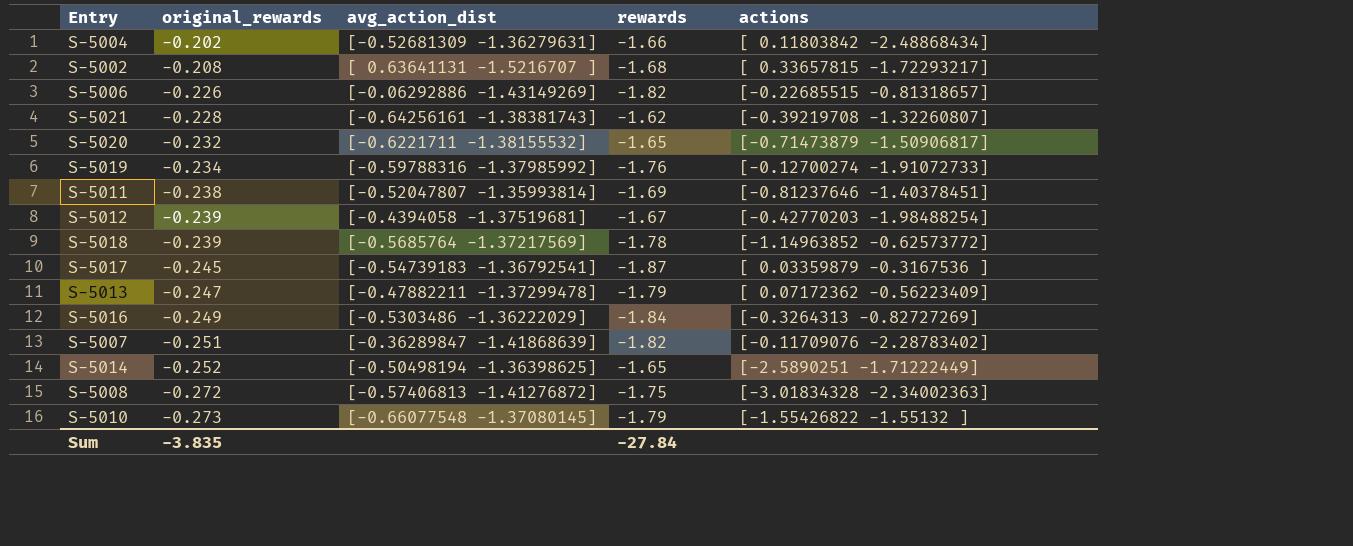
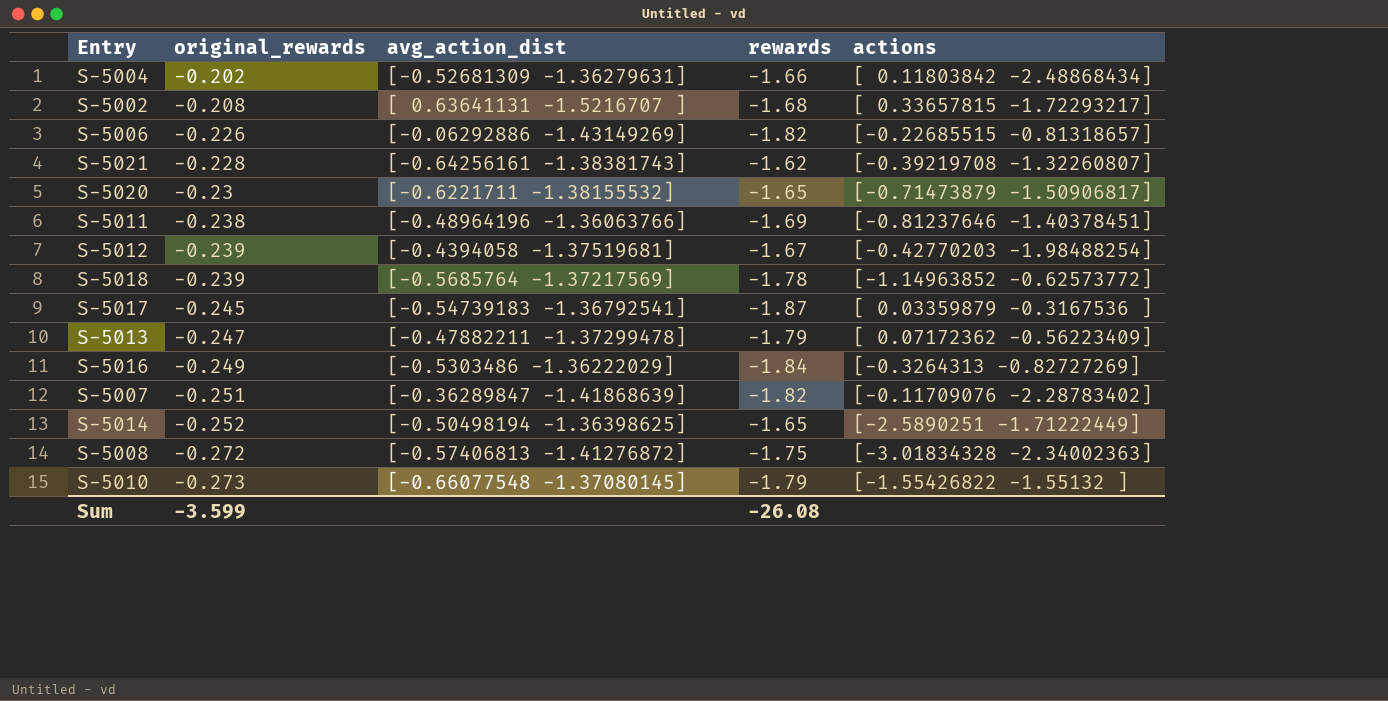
row S-5019: -0.234 | [-0.59788316 -1.37985992] | -1.76 | [-0.12700274 -1.91072733] -> none
S-5020 | original_rewards: -0.232 -> -0.23
S-5011 | avg_action_dist: [-0.52047807 -1.35993814] -> [-0.48964196 -1.36063766]
Sum | original_rewards: -3.835 -> -3.599
Sum | rewards: -27.84 -> -26.08

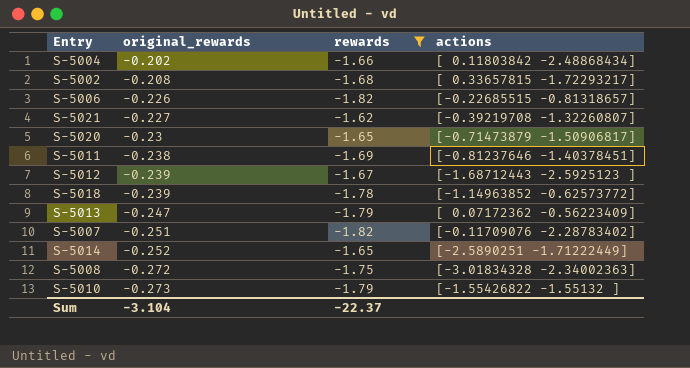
filter: none -> rewards >= -1.82
column avg_action_dist | position: 3 -> none
S-5021 | original_rewards: -0.228 -> -0.227
S-5012 | actions: [-0.42770203 -1.98488254] -> [-1.68712443 -2.5925123 ]
Sum | original_rewards: -3.599 -> -3.104
Sum | rewards: -26.08 -> -22.37

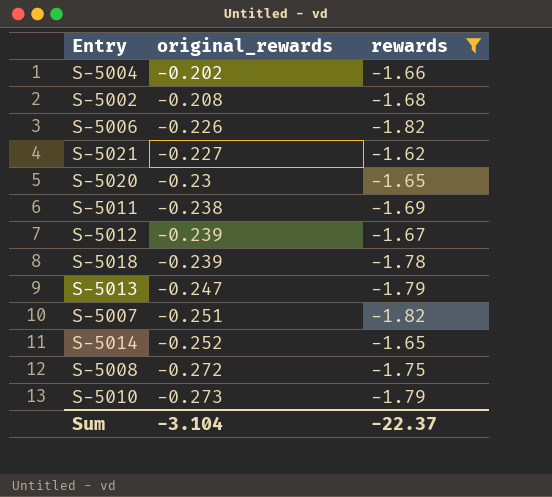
column actions | position: 4 -> none

